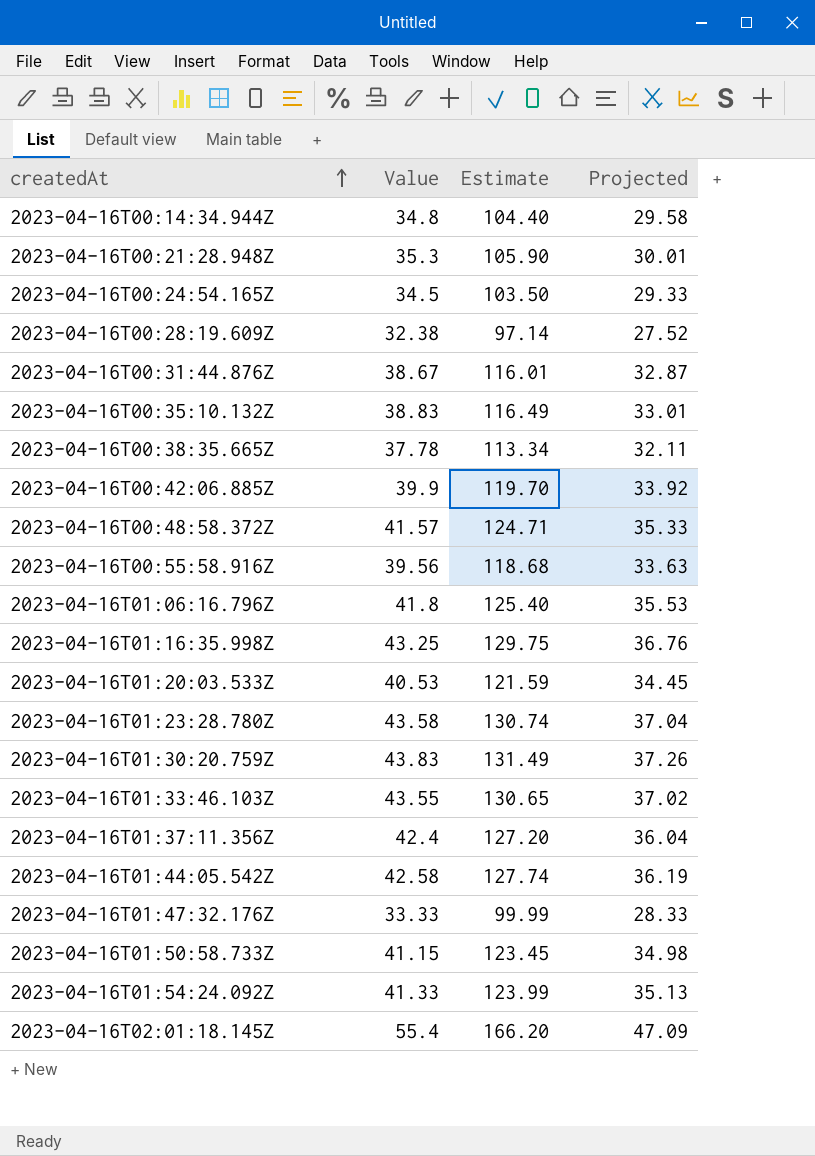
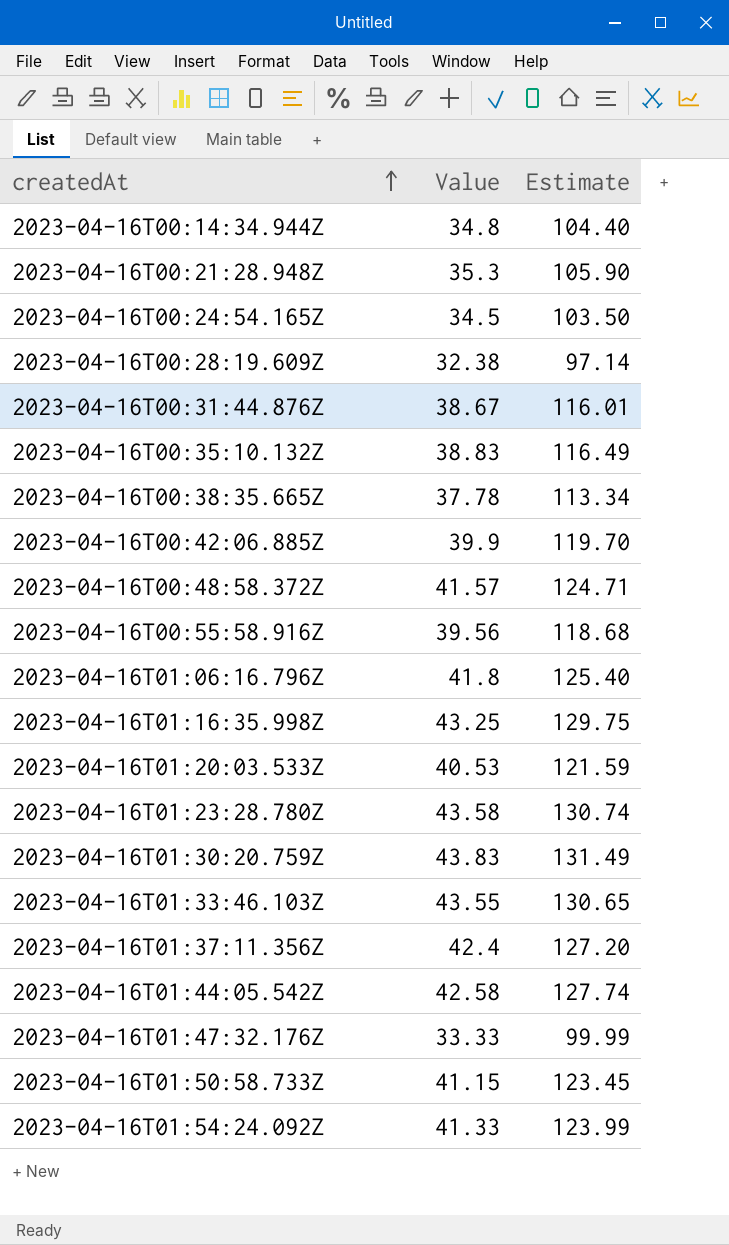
column Projected | formula: [Value] * 0.85 -> none
row 2023-04-16T02:01:18.145Z: 55.4 | 166.20 | 47.09 -> none

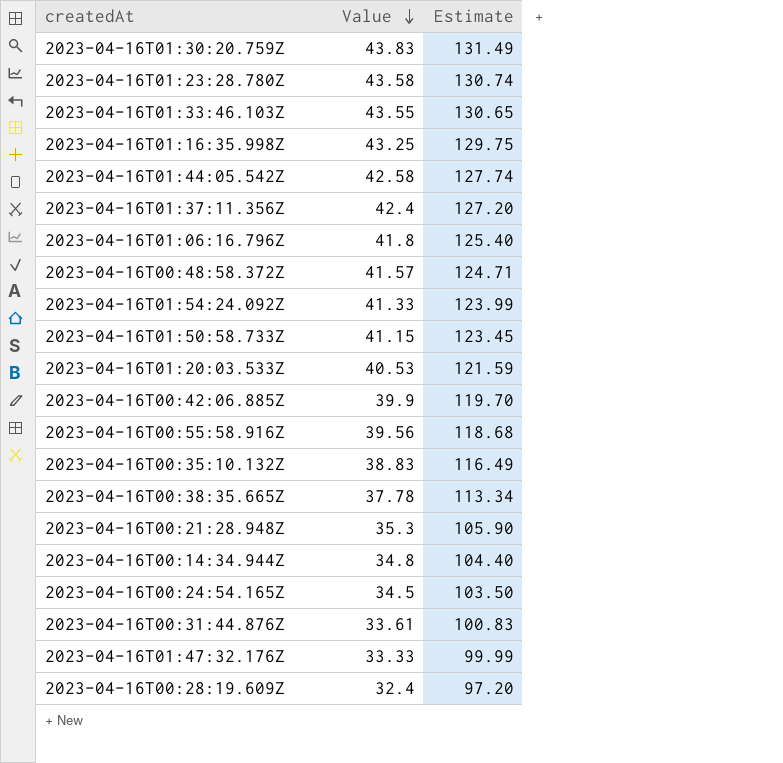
row order: createdAt ascending -> Value descending
2023-04-16T00:31:44.876Z | Value: 38.67 -> 33.61
2023-04-16T00:31:44.876Z | Estimate: 116.01 -> 100.83
2023-04-16T00:28:19.609Z | Value: 32.38 -> 32.4
2023-04-16T00:28:19.609Z | Estimate: 97.14 -> 97.20

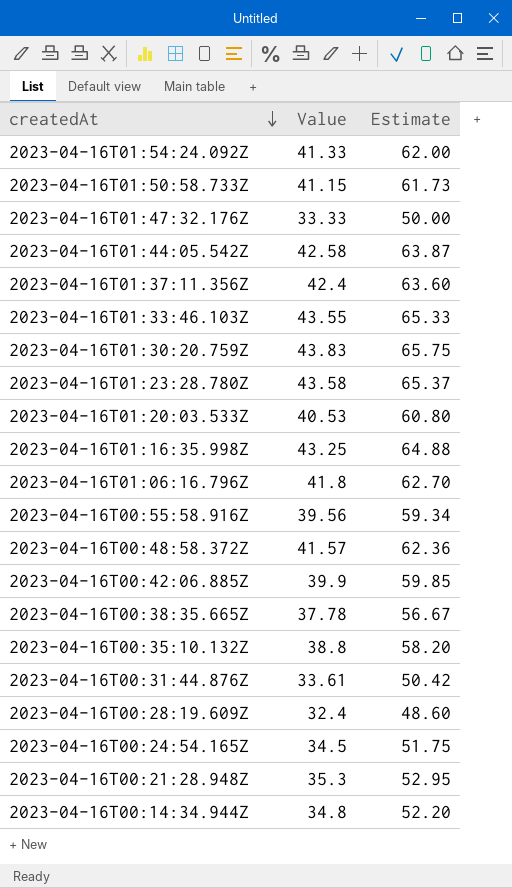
row order: Value descending -> createdAt descending
column Estimate | formula: [Value] * 3 -> [Value] * 1.5
2023-04-16T00:35:10.132Z | Value: 38.83 -> 38.8

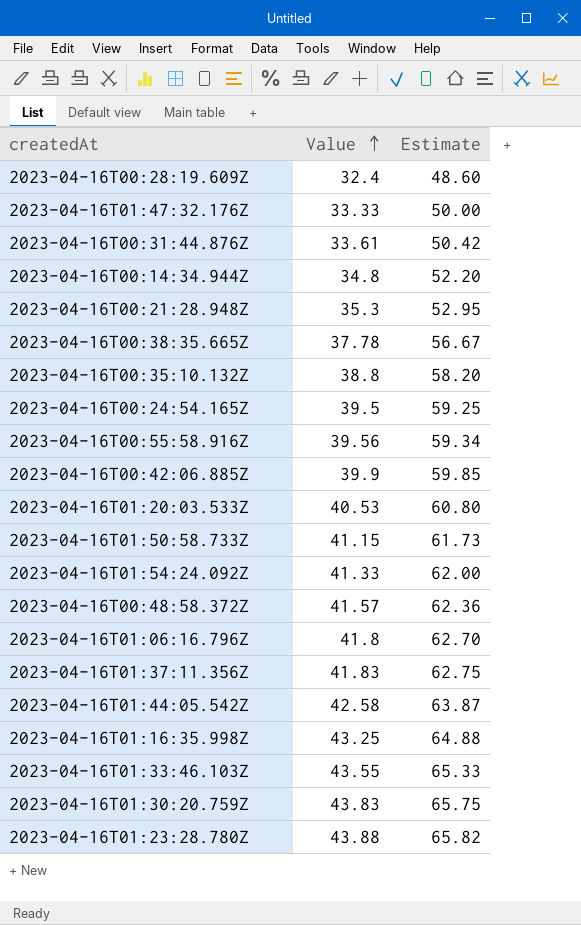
row order: createdAt descending -> Value ascending
2023-04-16T00:24:54.165Z | Value: 34.5 -> 39.5
2023-04-16T00:24:54.165Z | Estimate: 51.75 -> 59.25
2023-04-16T01:37:11.356Z | Value: 42.4 -> 41.83
2023-04-16T01:37:11.356Z | Estimate: 63.60 -> 62.75
2023-04-16T01:23:28.780Z | Value: 43.58 -> 43.88
2023-04-16T01:23:28.780Z | Estimate: 65.37 -> 65.82

